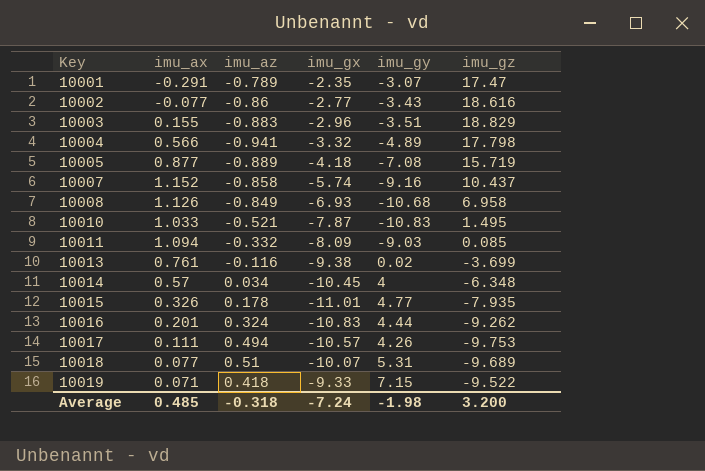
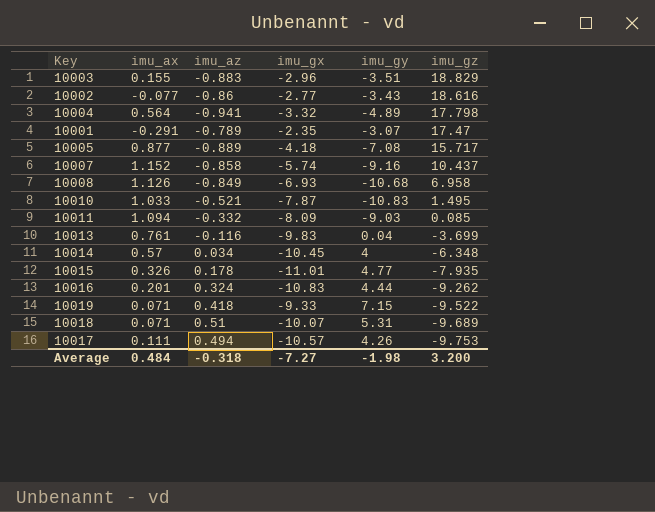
row order: Key ascending -> imu_gz descending
10004 | imu_ax: 0.566 -> 0.564
10005 | imu_gz: 15.719 -> 15.717
10013 | imu_gx: -9.38 -> -9.83
10013 | imu_gy: 0.02 -> 0.04
10018 | imu_ax: 0.077 -> 0.071
Average | imu_ax: 0.485 -> 0.484
Average | imu_gx: -7.24 -> -7.27

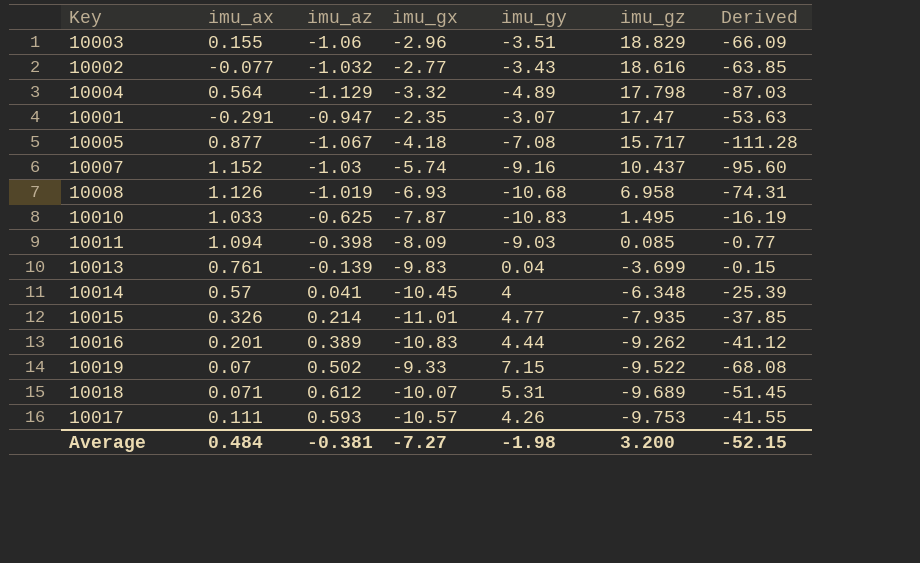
column Derived | formula: none -> [imu_gy] * [imu_gz]
10003 | imu_az: -0.883 -> -1.06
10002 | imu_az: -0.86 -> -1.032
10004 | imu_az: -0.941 -> -1.129
10001 | imu_az: -0.789 -> -0.947
10005 | imu_az: -0.889 -> -1.067
10007 | imu_az: -0.858 -> -1.03
10008 | imu_az: -0.849 -> -1.019
10010 | imu_az: -0.521 -> -0.625
10011 | imu_az: -0.332 -> -0.398
10013 | imu_az: -0.116 -> -0.139
10014 | imu_az: 0.034 -> 0.041
10015 | imu_az: 0.178 -> 0.214
10016 | imu_az: 0.324 -> 0.389
10019 | imu_ax: 0.071 -> 0.07
10019 | imu_az: 0.418 -> 0.502
10018 | imu_az: 0.51 -> 0.612
10017 | imu_az: 0.494 -> 0.593
Average | imu_az: -0.318 -> -0.381

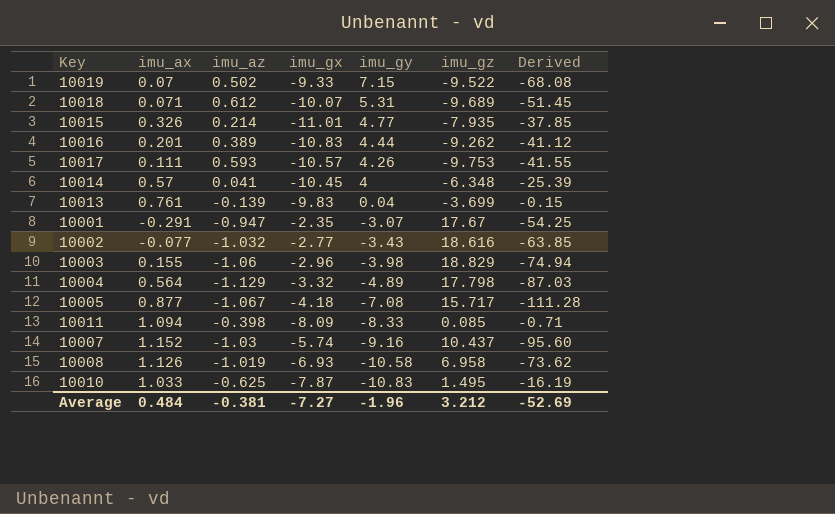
row order: imu_gz descending -> imu_gy descending
10001 | imu_gz: 17.47 -> 17.67
10001 | Derived: -53.63 -> -54.25
10003 | imu_gy: -3.51 -> -3.98
10003 | Derived: -66.09 -> -74.94
10011 | imu_gy: -9.03 -> -8.33
10011 | Derived: -0.77 -> -0.71
10008 | imu_gy: -10.68 -> -10.58
10008 | Derived: -74.31 -> -73.62
Average | imu_gy: -1.98 -> -1.96
Average | imu_gz: 3.200 -> 3.212
Average | Derived: -52.15 -> -52.69

